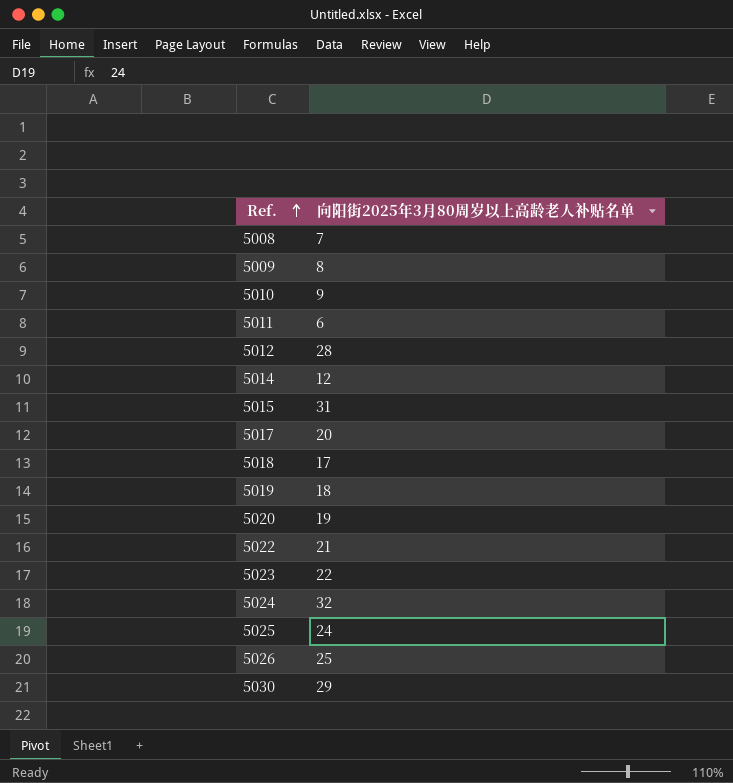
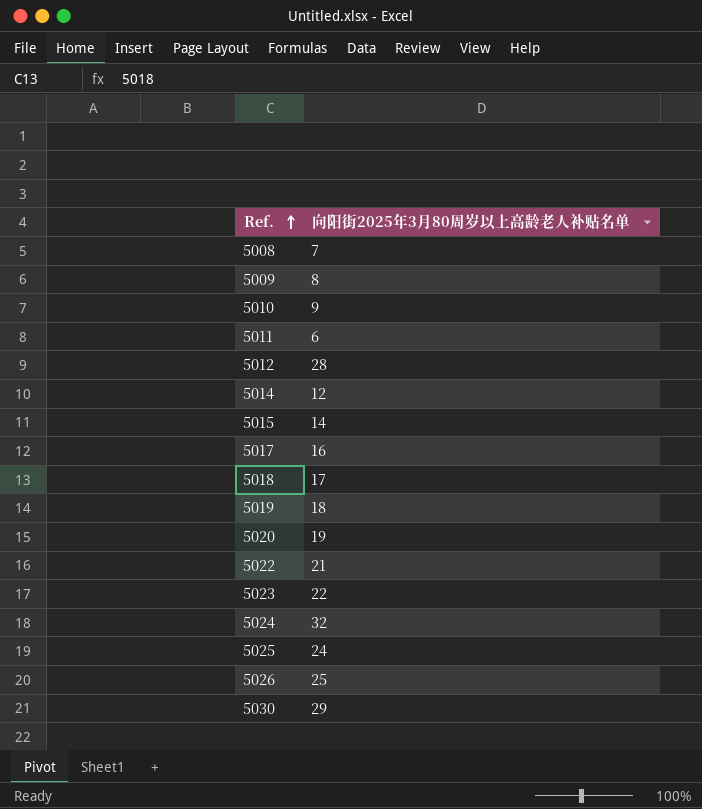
5015 | 向阳街2025年3月80周岁以上高龄老人补贴名单: 31 -> 14
5017 | 向阳街2025年3月80周岁以上高龄老人补贴名单: 20 -> 16

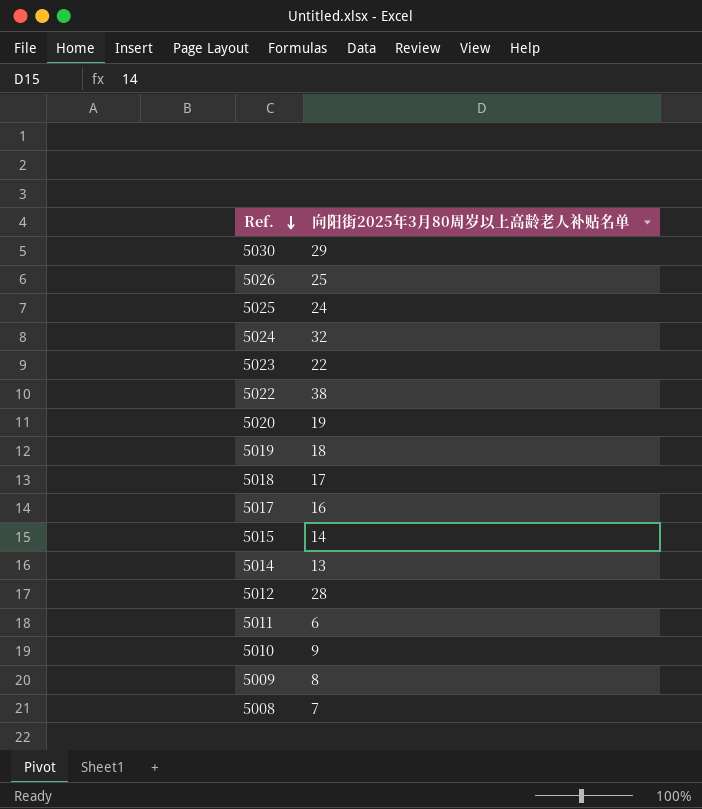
row order: Ref. ascending -> Ref. descending
5022 | 向阳街2025年3月80周岁以上高龄老人补贴名单: 21 -> 38
5014 | 向阳街2025年3月80周岁以上高龄老人补贴名单: 12 -> 13

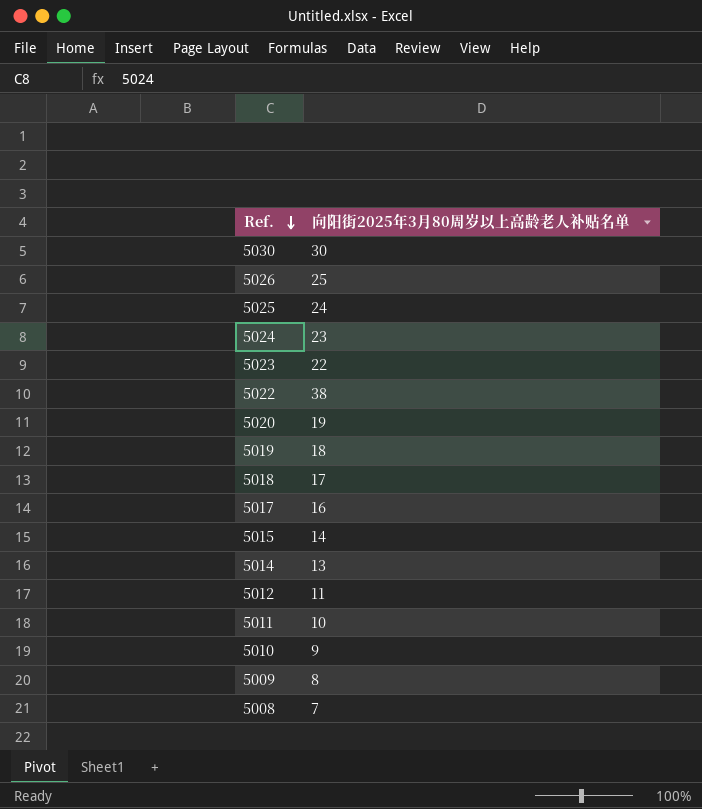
5030 | 向阳街2025年3月80周岁以上高龄老人补贴名单: 29 -> 30
5024 | 向阳街2025年3月80周岁以上高龄老人补贴名单: 32 -> 23
5012 | 向阳街2025年3月80周岁以上高龄老人补贴名单: 28 -> 11
5011 | 向阳街2025年3月80周岁以上高龄老人补贴名单: 6 -> 10

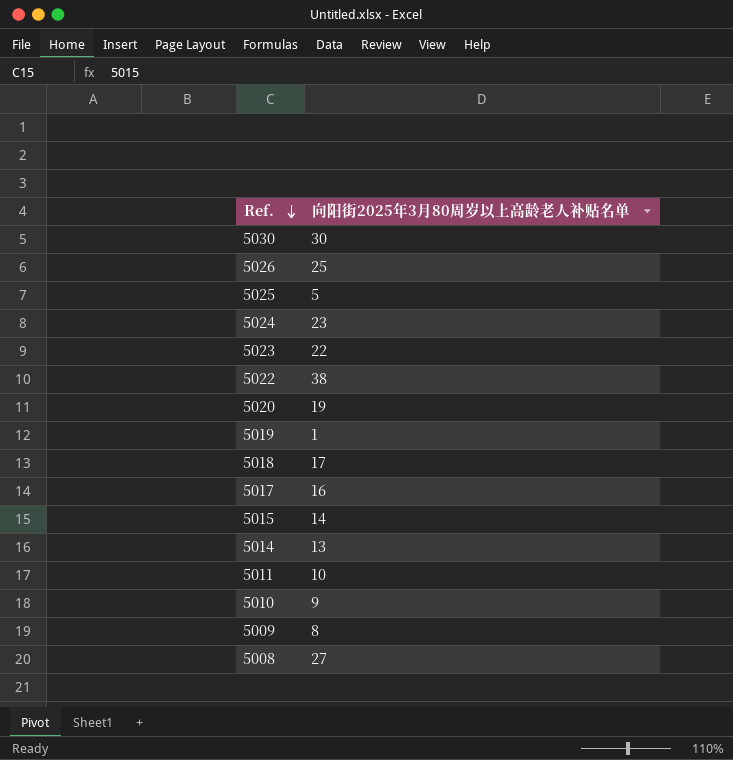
row 5012: 11 -> none
5025 | 向阳街2025年3月80周岁以上高龄老人补贴名单: 24 -> 5
5019 | 向阳街2025年3月80周岁以上高龄老人补贴名单: 18 -> 1
5008 | 向阳街2025年3月80周岁以上高龄老人补贴名单: 7 -> 27

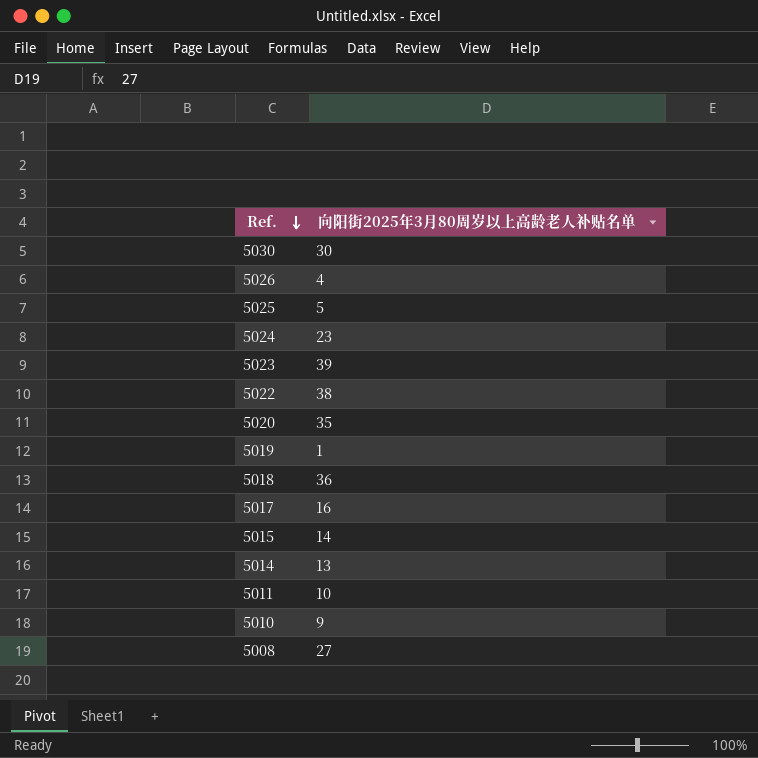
row 5009: 8 -> none
5026 | 向阳街2025年3月80周岁以上高龄老人补贴名单: 25 -> 4
5023 | 向阳街2025年3月80周岁以上高龄老人补贴名单: 22 -> 39
5020 | 向阳街2025年3月80周岁以上高龄老人补贴名单: 19 -> 35
5018 | 向阳街2025年3月80周岁以上高龄老人补贴名单: 17 -> 36

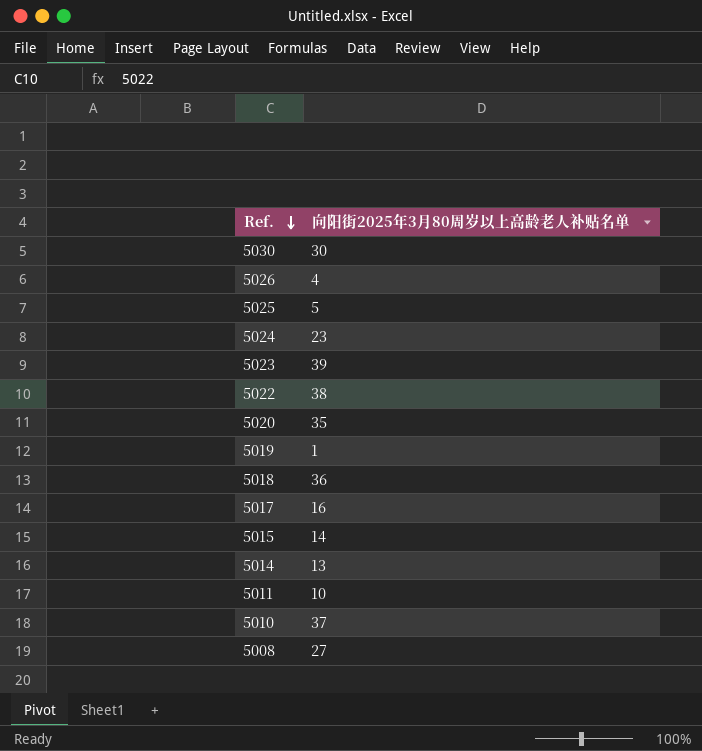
5010 | 向阳街2025年3月80周岁以上高龄老人补贴名单: 9 -> 37

